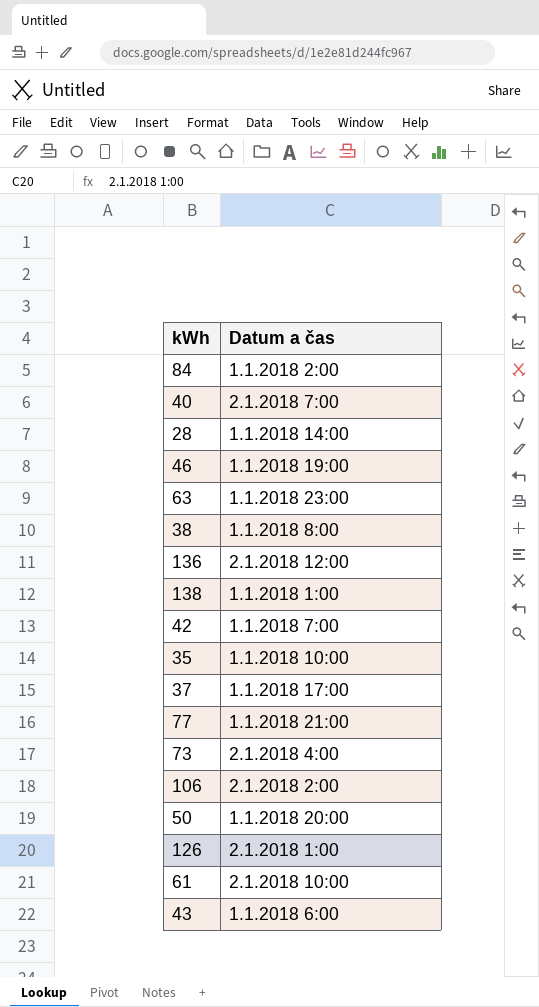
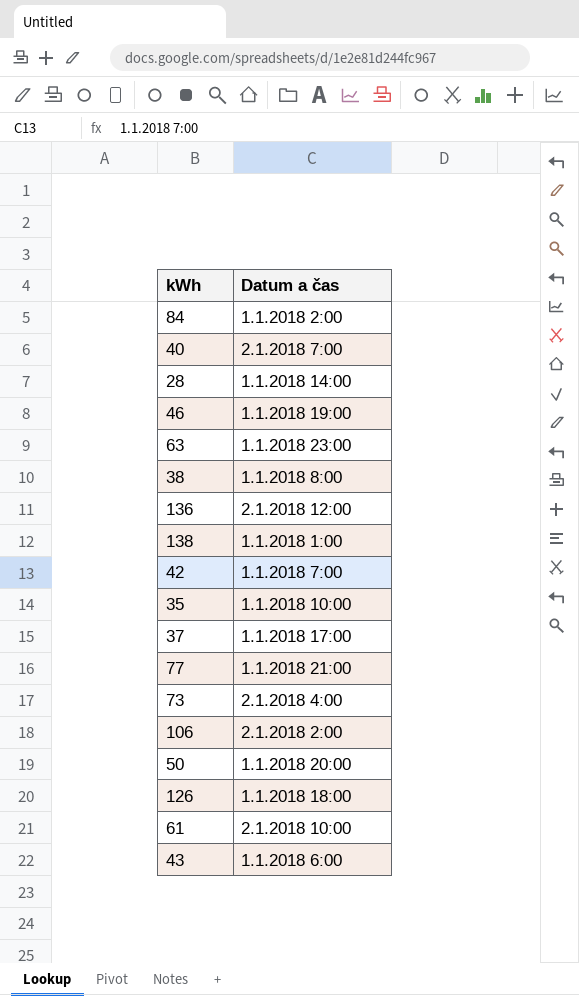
126 | Datum a čas: 2.1.2018 1:00 -> 1.1.2018 18:00

